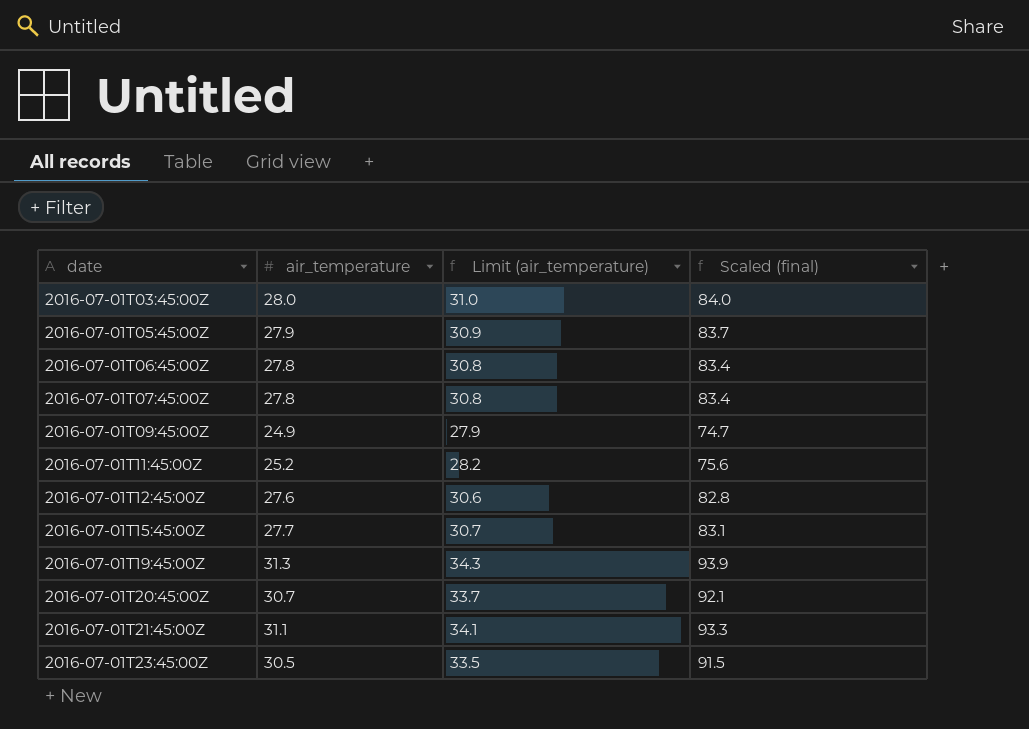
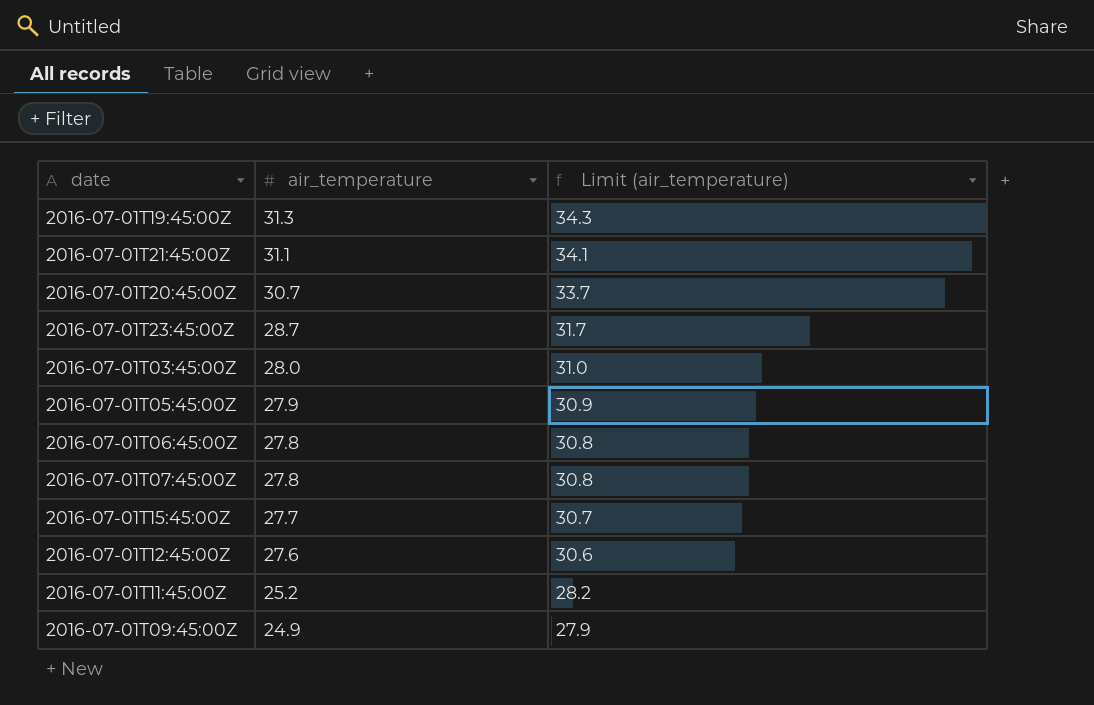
row order: date ascending -> air_temperature descending
column Scaled (final) | formula: [air_temperature] * 3 -> none
2016-07-01T23:45:00Z | air_temperature: 30.5 -> 28.7
2016-07-01T23:45:00Z | Limit (air_temperature): 33.5 -> 31.7

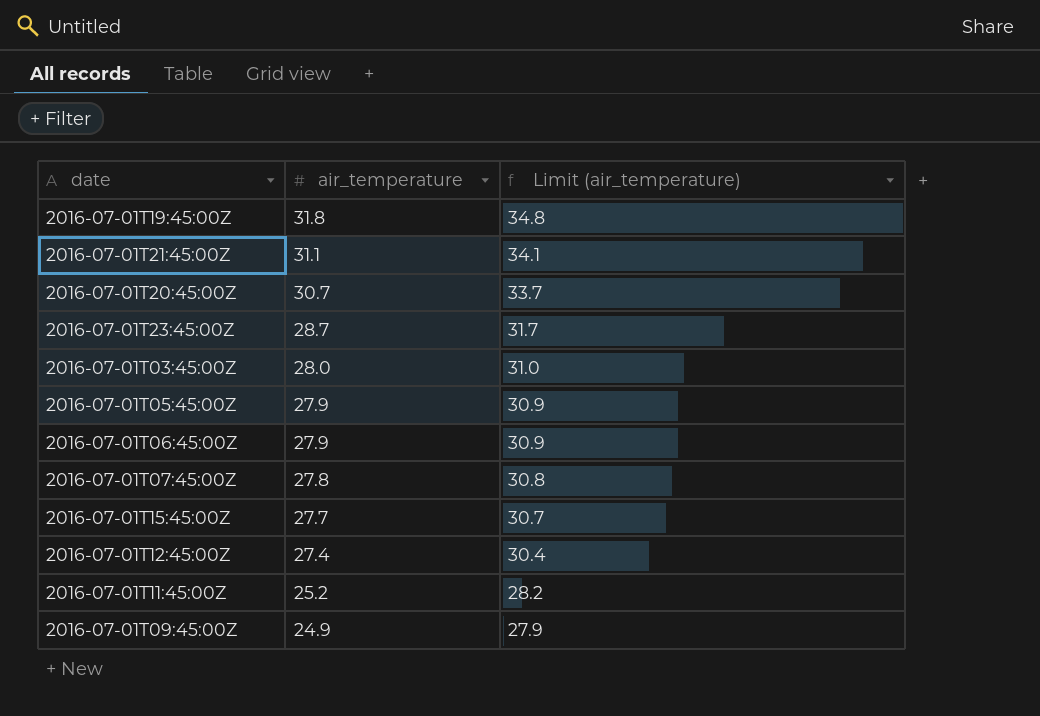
2016-07-01T19:45:00Z | air_temperature: 31.3 -> 31.8
2016-07-01T19:45:00Z | Limit (air_temperature): 34.3 -> 34.8
2016-07-01T06:45:00Z | air_temperature: 27.8 -> 27.9
2016-07-01T06:45:00Z | Limit (air_temperature): 30.8 -> 30.9
2016-07-01T12:45:00Z | air_temperature: 27.6 -> 27.4
2016-07-01T12:45:00Z | Limit (air_temperature): 30.6 -> 30.4

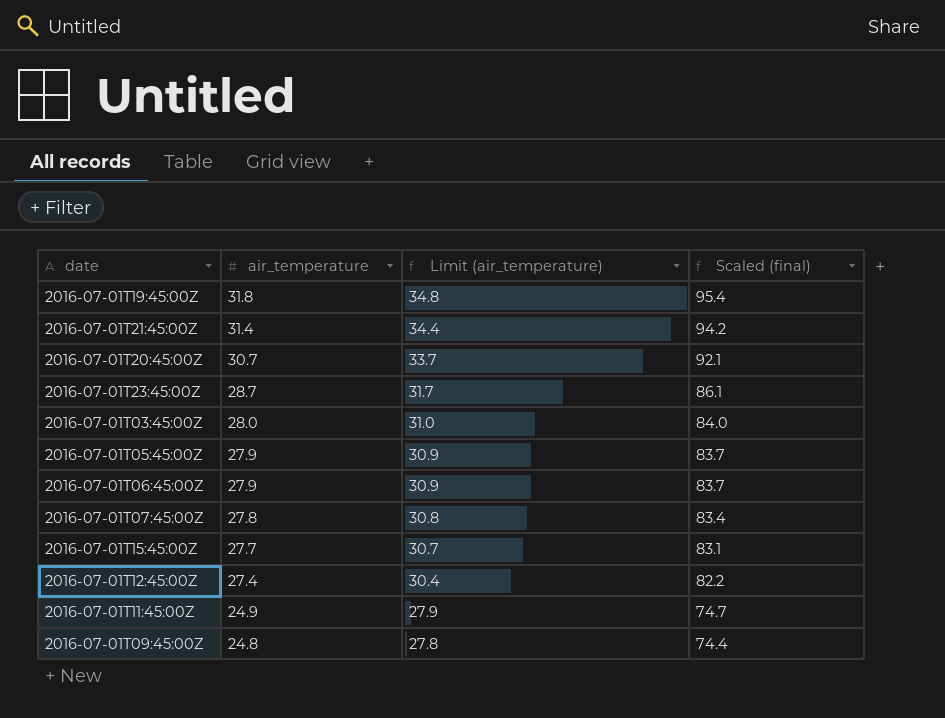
column Scaled (final) | formula: none -> [air_temperature] * 3
2016-07-01T21:45:00Z | air_temperature: 31.1 -> 31.4
2016-07-01T21:45:00Z | Limit (air_temperature): 34.1 -> 34.4
2016-07-01T11:45:00Z | air_temperature: 25.2 -> 24.9
2016-07-01T11:45:00Z | Limit (air_temperature): 28.2 -> 27.9
2016-07-01T09:45:00Z | air_temperature: 24.9 -> 24.8
2016-07-01T09:45:00Z | Limit (air_temperature): 27.9 -> 27.8

